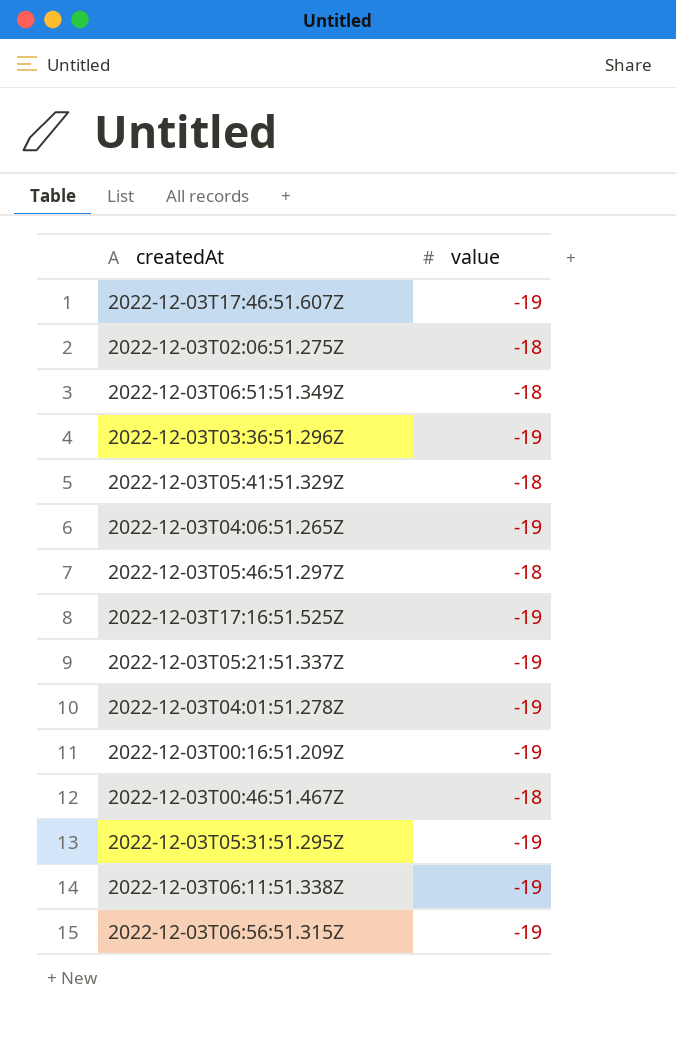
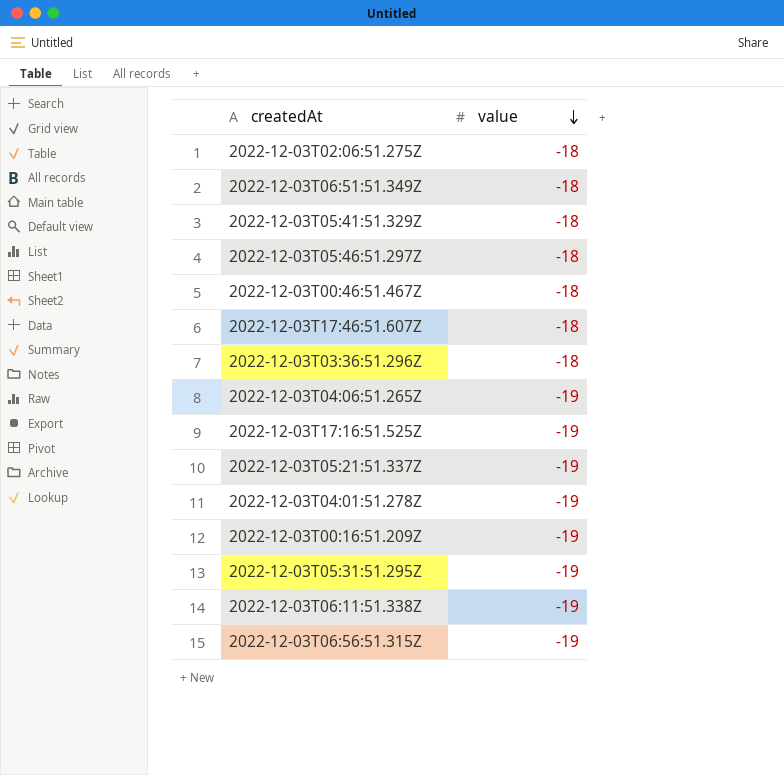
row order: none -> value descending
2022-12-03T17:46:51.607Z | value: -19 -> -18
2022-12-03T03:36:51.296Z | value: -19 -> -18

